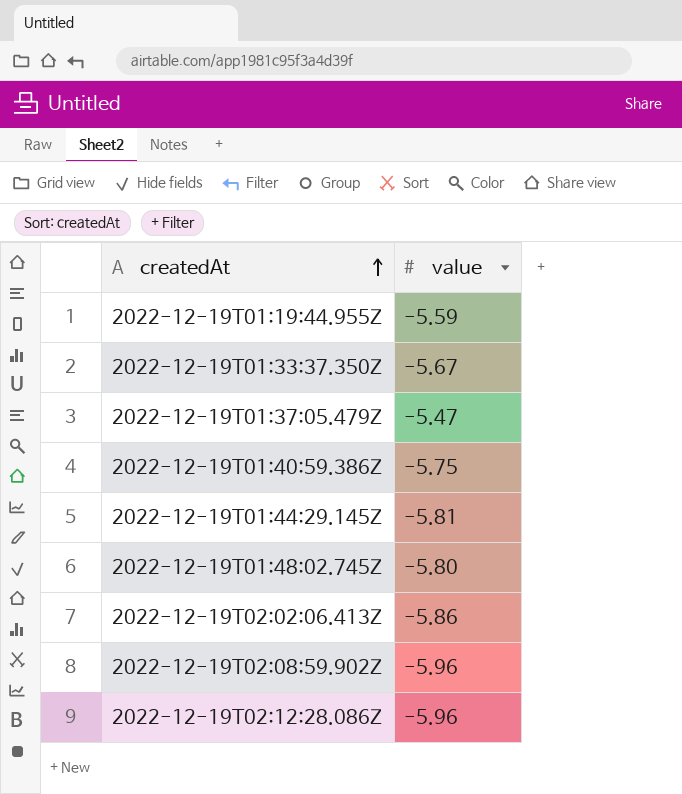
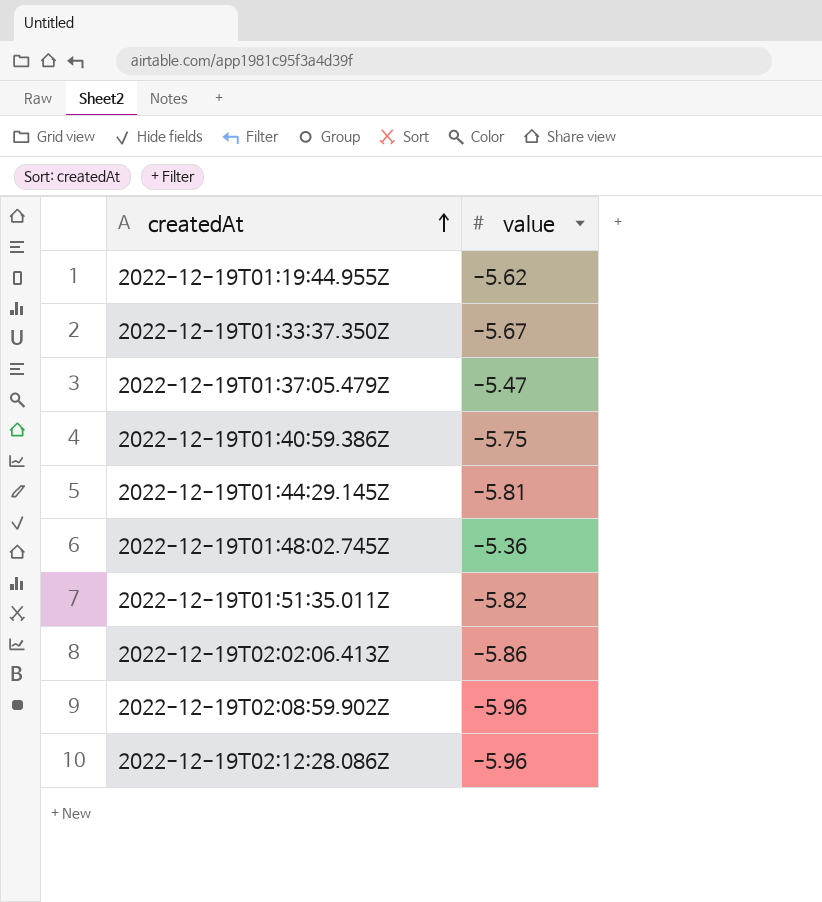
2022-12-19T01:19:44.955Z | value: -5.59 -> -5.62
2022-12-19T01:48:02.745Z | value: -5.80 -> -5.36
row 2022-12-19T01:51:35.011Z: none -> -5.82

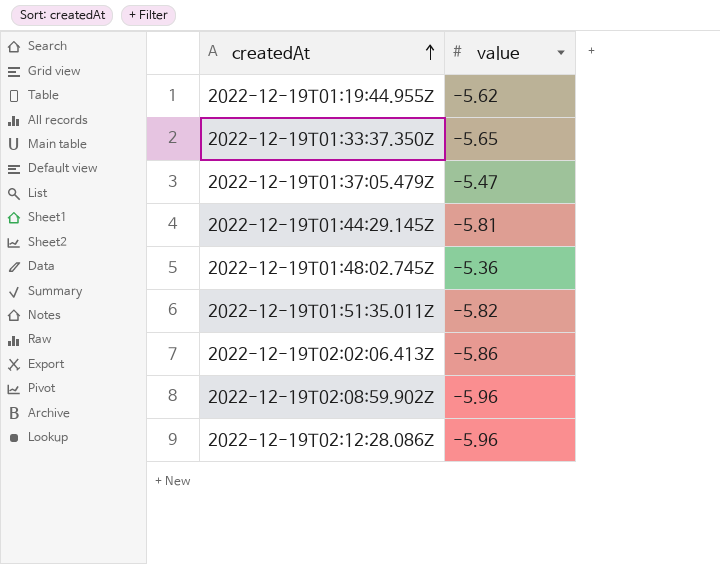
row 2022-12-19T01:40:59.386Z: -5.75 -> none
2022-12-19T01:33:37.350Z | value: -5.67 -> -5.65

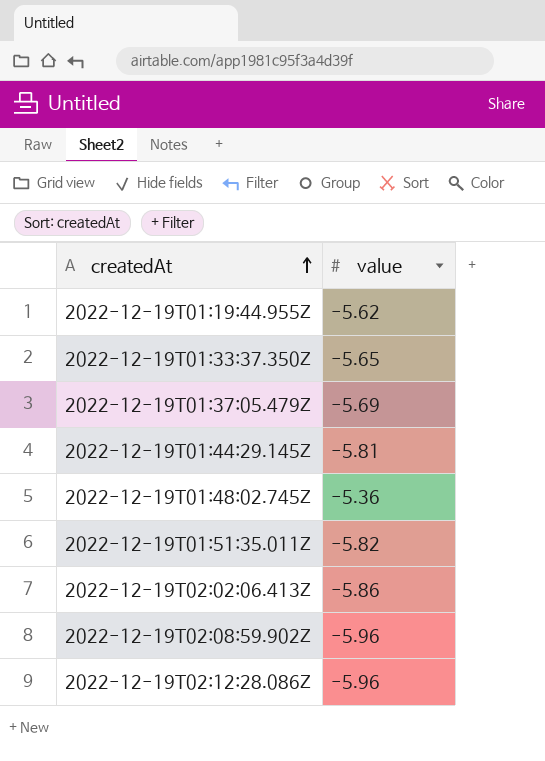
2022-12-19T01:37:05.479Z | value: -5.47 -> -5.69

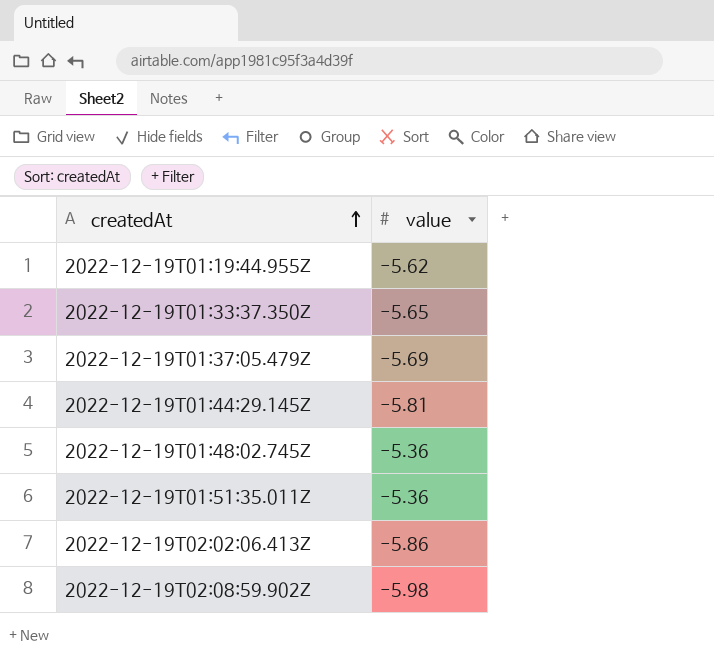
row 2022-12-19T02:12:28.086Z: -5.96 -> none
2022-12-19T01:51:35.011Z | value: -5.82 -> -5.36
2022-12-19T02:08:59.902Z | value: -5.96 -> -5.98

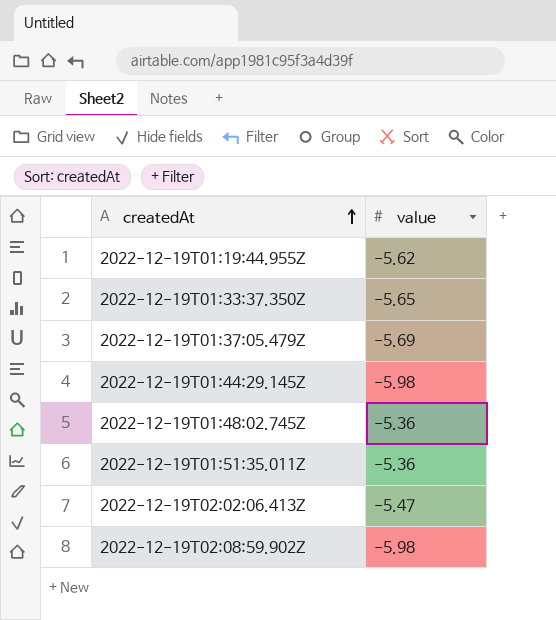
2022-12-19T01:44:29.145Z | value: -5.81 -> -5.98
2022-12-19T02:02:06.413Z | value: -5.86 -> -5.47

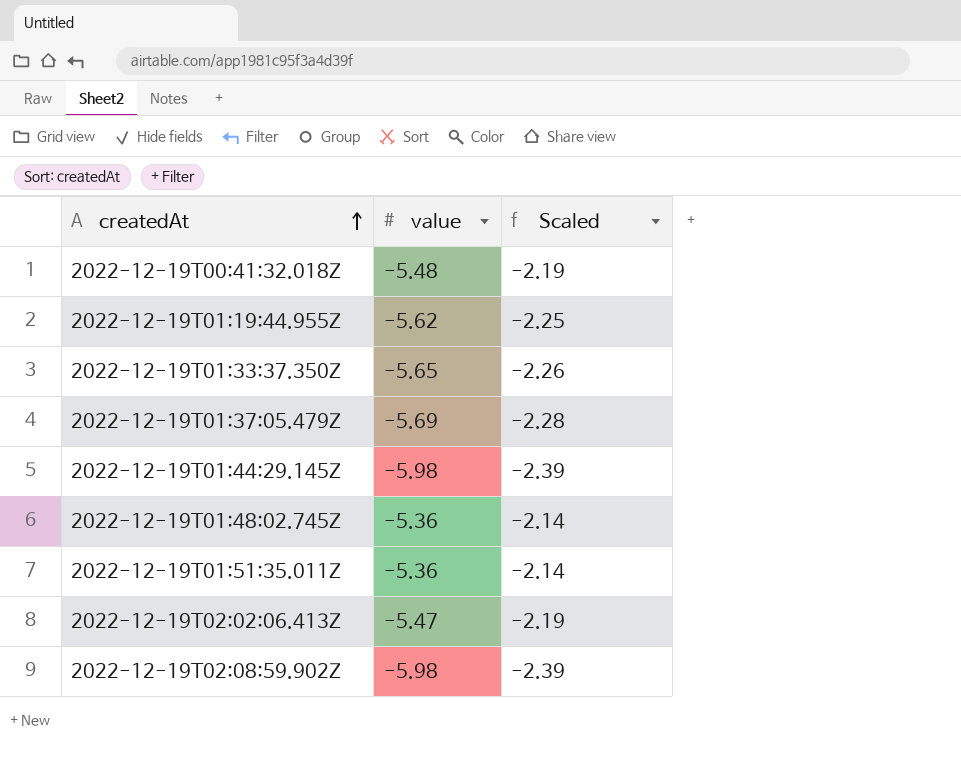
column Scaled | formula: none -> [value] * 0.4
row 2022-12-19T00:41:32.018Z: none -> -5.48 | -2.19

